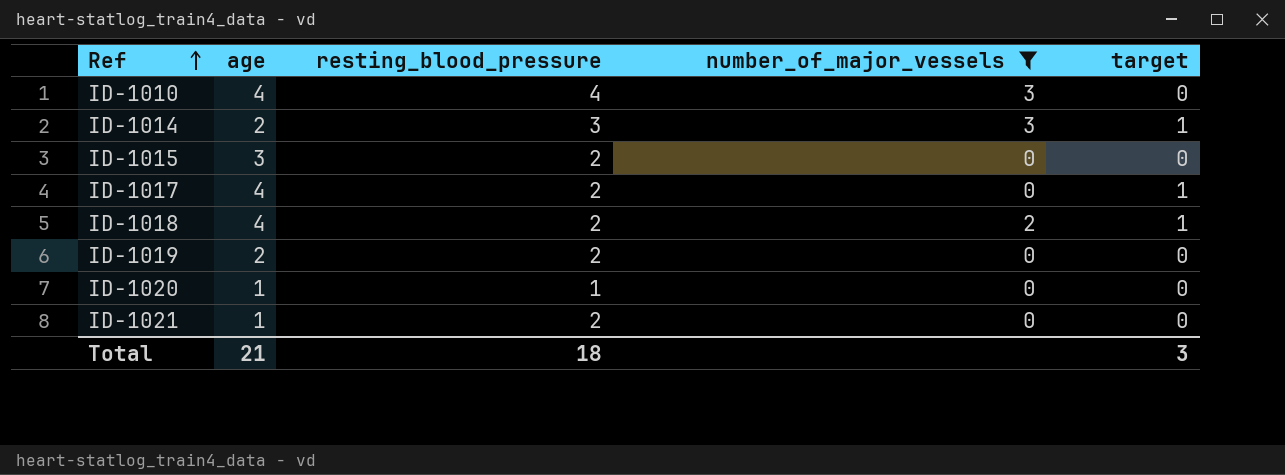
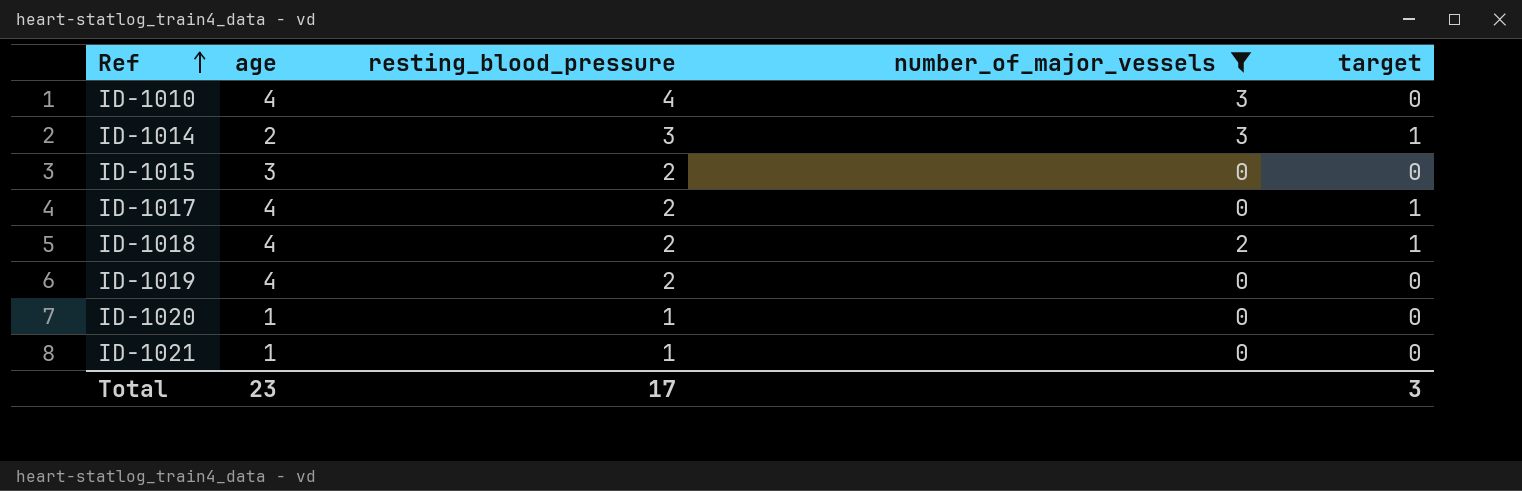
ID-1019 | age: 2 -> 4
ID-1021 | resting_blood_pressure: 2 -> 1
Total | age: 21 -> 23
Total | resting_blood_pressure: 18 -> 17

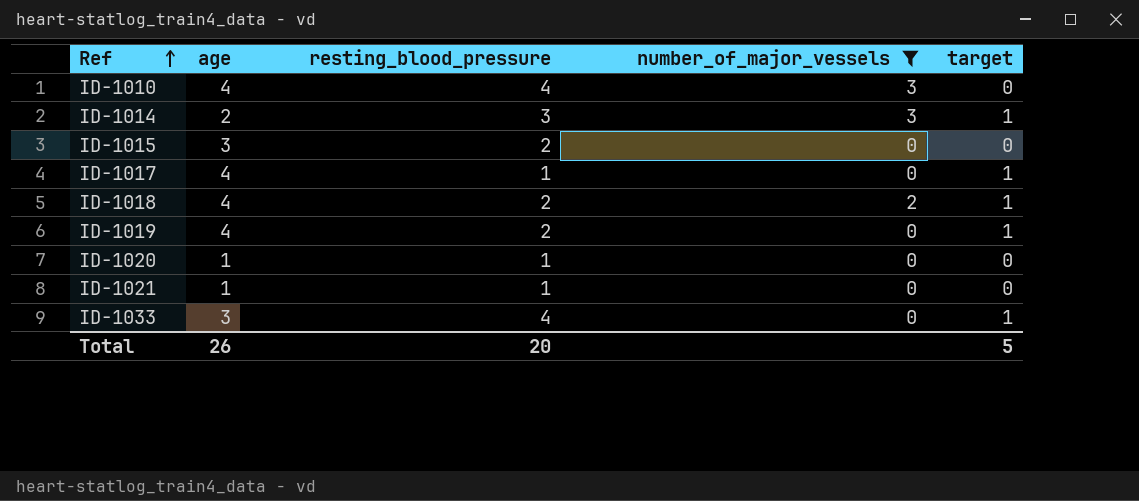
ID-1017 | resting_blood_pressure: 2 -> 1
ID-1019 | target: 0 -> 1
row ID-1033: none -> 3 | 4 | 0 | 1
Total | age: 23 -> 26
Total | resting_blood_pressure: 17 -> 20
Total | target: 3 -> 5

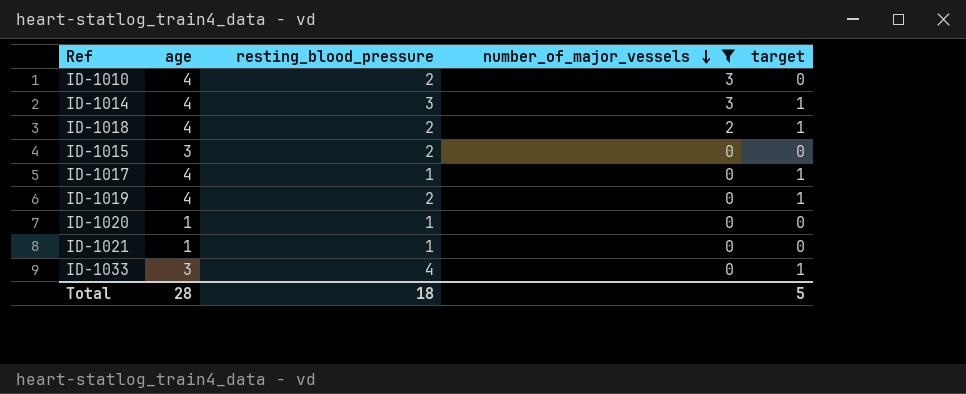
row order: Ref ascending -> number_of_major_vessels descending
ID-1010 | resting_blood_pressure: 4 -> 2
ID-1014 | age: 2 -> 4
Total | age: 26 -> 28
Total | resting_blood_pressure: 20 -> 18

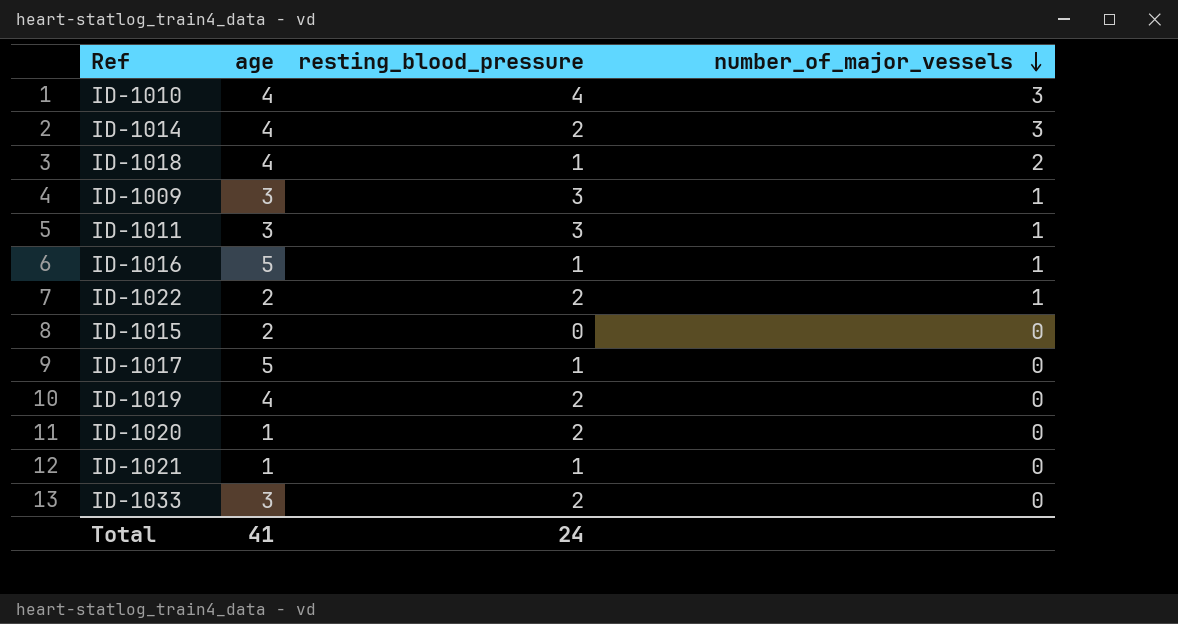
filter: number_of_major_vessels != 1 -> none
column target | position: 5 -> none
ID-1010 | resting_blood_pressure: 2 -> 4
ID-1014 | resting_blood_pressure: 3 -> 2
ID-1018 | resting_blood_pressure: 2 -> 1
ID-1015 | age: 3 -> 2
ID-1015 | resting_blood_pressure: 2 -> 0
ID-1017 | age: 4 -> 5
ID-1020 | resting_blood_pressure: 1 -> 2
ID-1033 | resting_blood_pressure: 4 -> 2
Total | age: 28 -> 41
Total | resting_blood_pressure: 18 -> 24

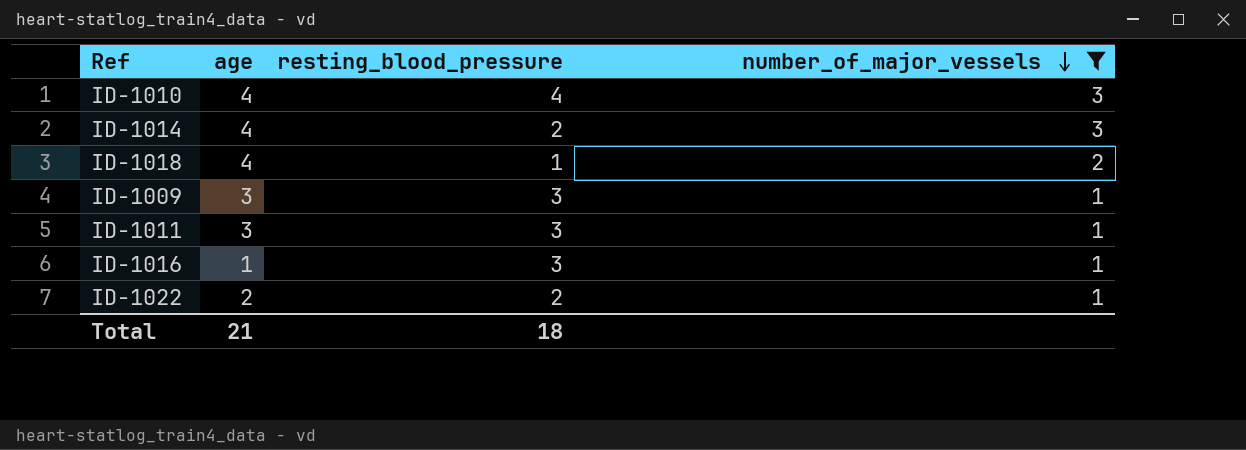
filter: none -> number_of_major_vessels != 0
ID-1016 | age: 5 -> 1
ID-1016 | resting_blood_pressure: 1 -> 3
Total | age: 41 -> 21
Total | resting_blood_pressure: 24 -> 18

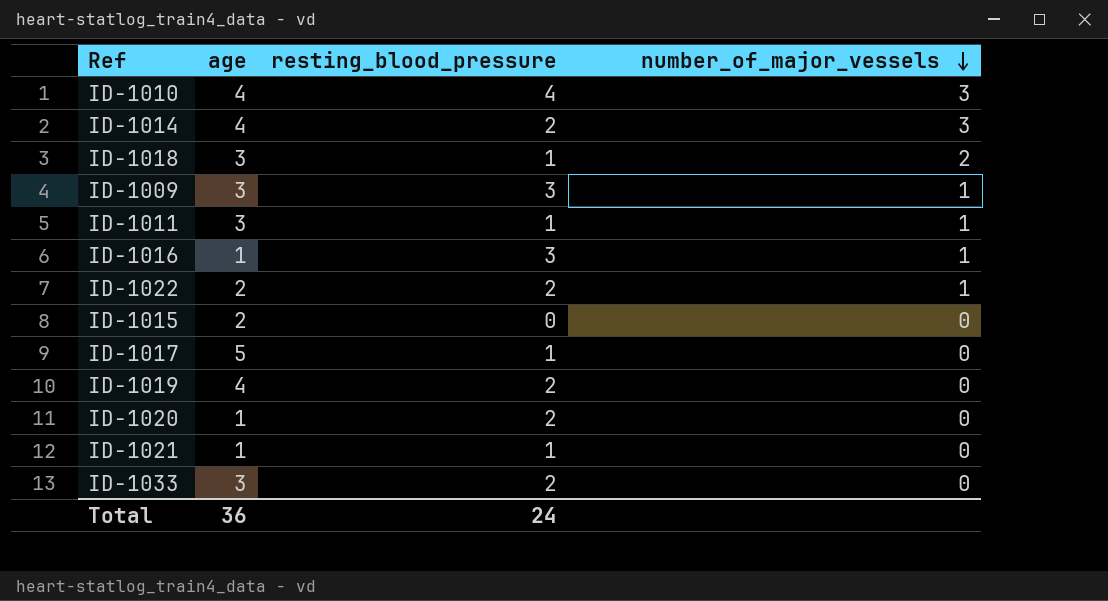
filter: number_of_major_vessels != 0 -> none
ID-1018 | age: 4 -> 3
ID-1011 | resting_blood_pressure: 3 -> 1
Total | age: 21 -> 36
Total | resting_blood_pressure: 18 -> 24

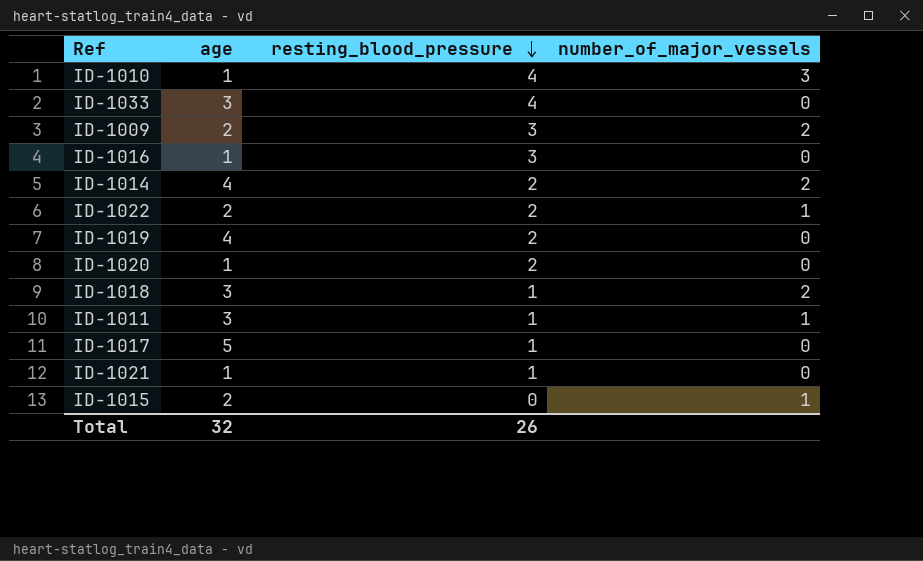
row order: number_of_major_vessels descending -> resting_blood_pressure descending
ID-1010 | age: 4 -> 1
ID-1033 | resting_blood_pressure: 2 -> 4
ID-1009 | age: 3 -> 2
ID-1009 | number_of_major_vessels: 1 -> 2
ID-1016 | number_of_major_vessels: 1 -> 0
ID-1014 | number_of_major_vessels: 3 -> 2
ID-1015 | number_of_major_vessels: 0 -> 1
Total | age: 36 -> 32
Total | resting_blood_pressure: 24 -> 26

